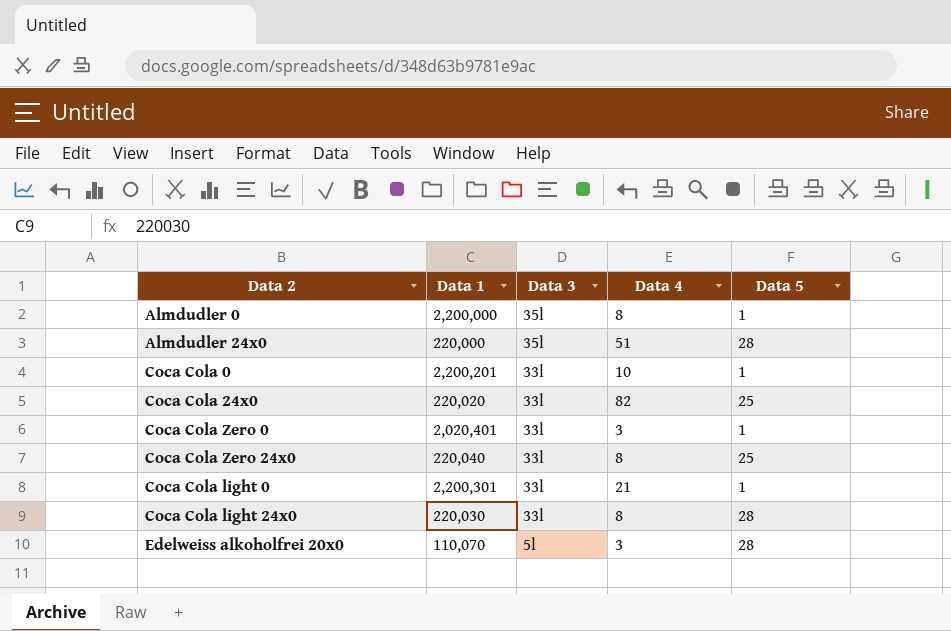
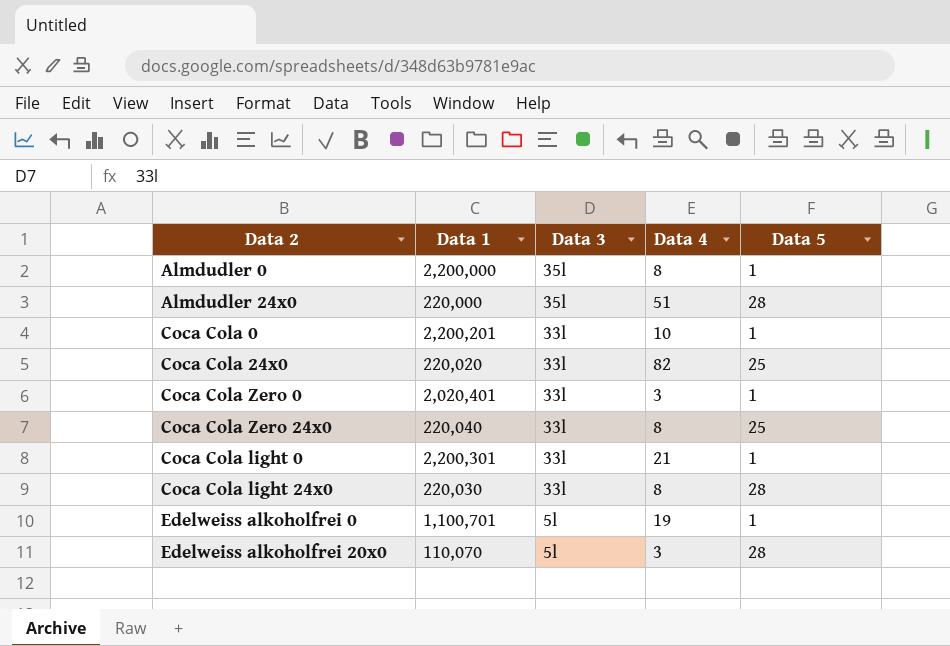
row Edelweiss alkoholfrei 0: none -> 1,100,701 | 5l | 19 | 1

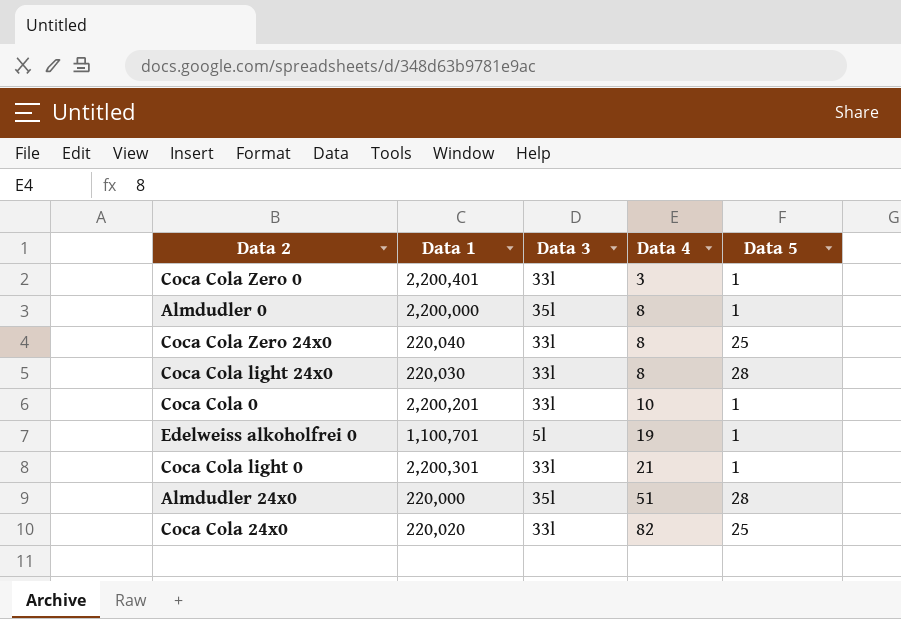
row order: Data 3 descending -> Data 4 ascending
row Edelweiss alkoholfrei 20x0: 110,070 | 5l | 3 | 28 -> none
Coca Cola Zero 0 | Data 1: 2,020,401 -> 2,200,401

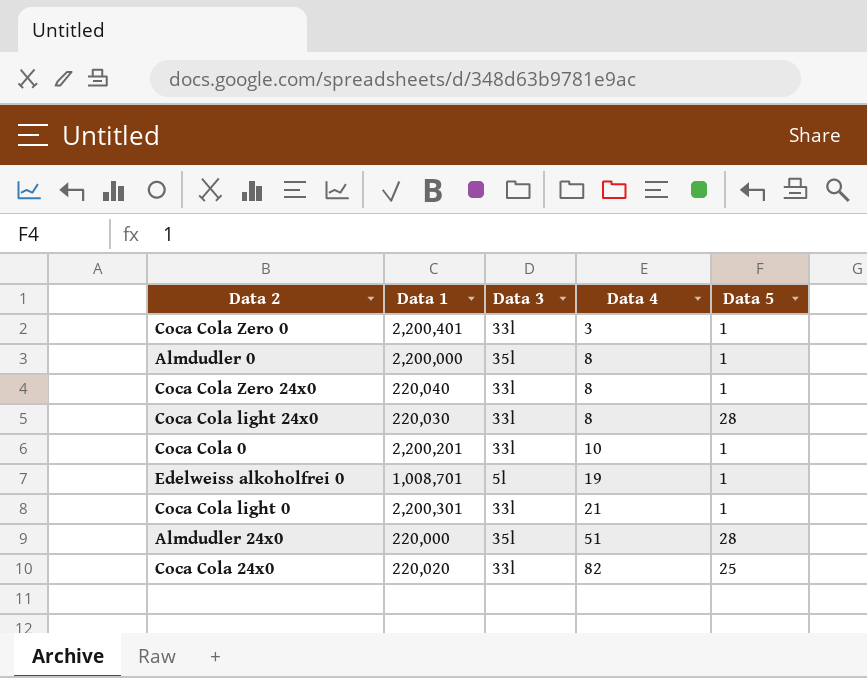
Coca Cola Zero 24x0 | Data 5: 25 -> 1
Edelweiss alkoholfrei 0 | Data 1: 1,100,701 -> 1,008,701

